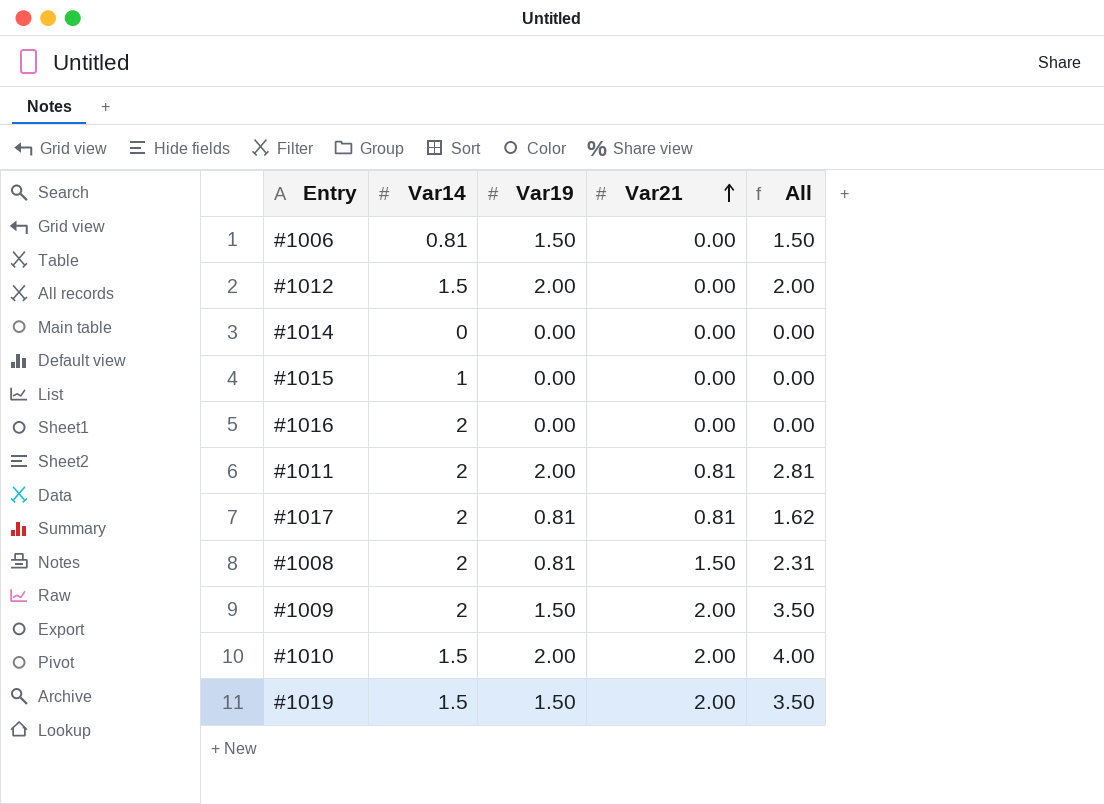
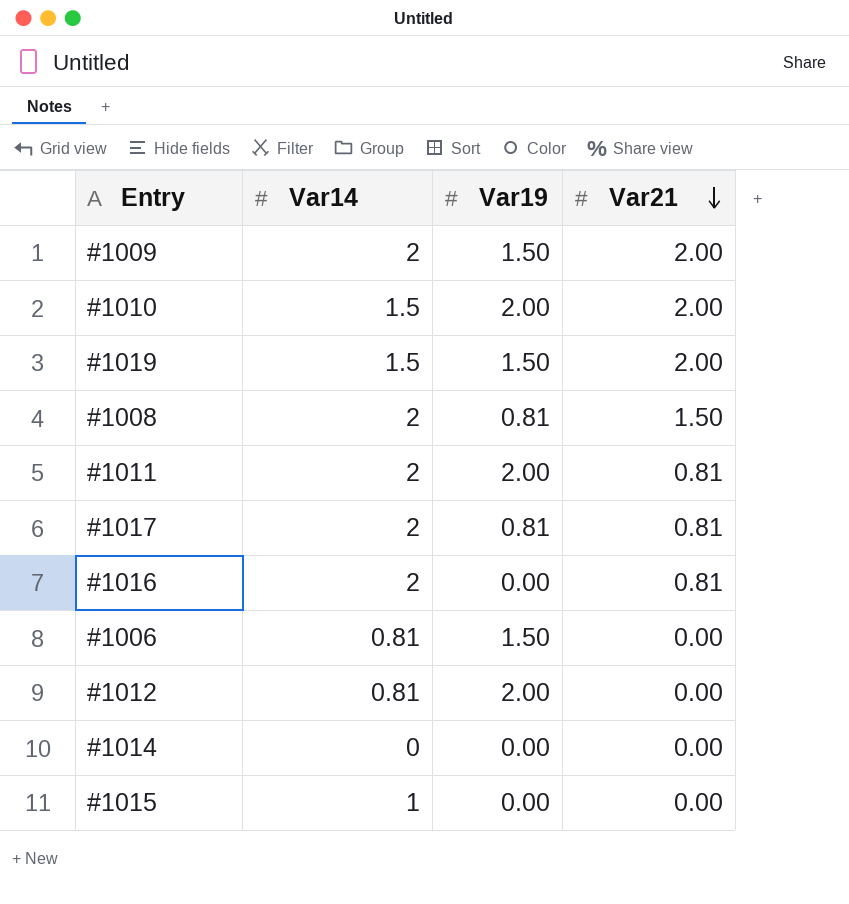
row order: Var21 ascending -> Var21 descending
column All | formula: [Var19] + [Var21] -> none
#1016 | Var21: 0.00 -> 0.81
#1012 | Var14: 1.5 -> 0.81

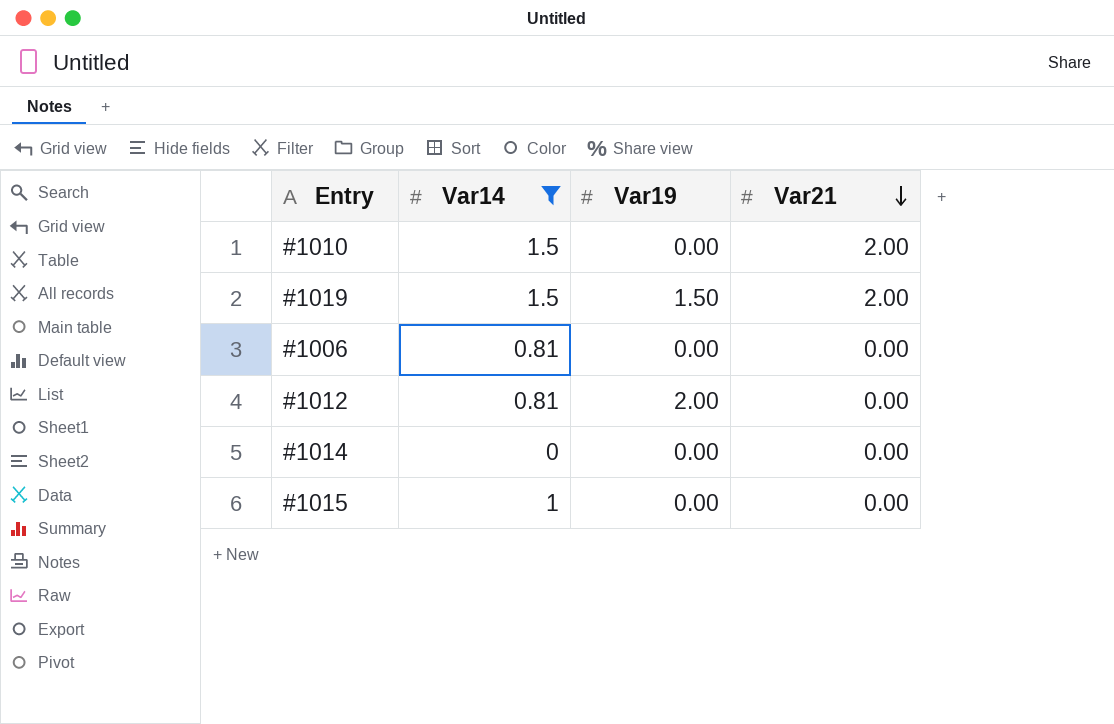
filter: none -> Var14 != 2
#1010 | Var19: 2.00 -> 0.00
#1006 | Var19: 1.50 -> 0.00

